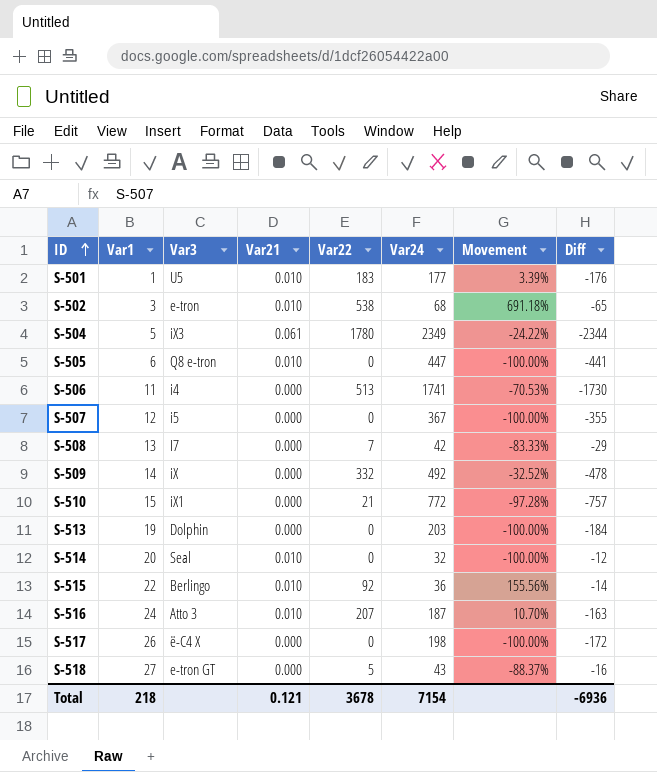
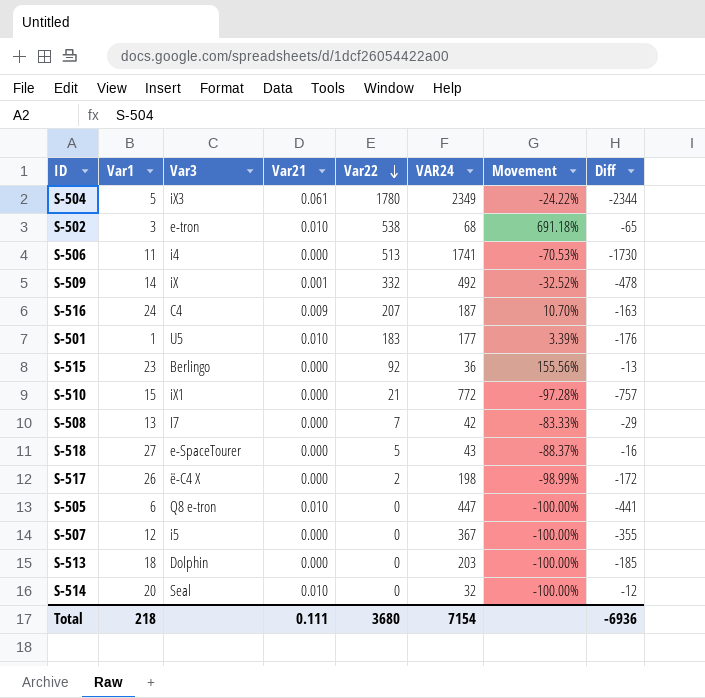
row order: ID ascending -> Var22 descending
column name: Var24 -> VAR24
S-509 | Var21: 0.000 -> 0.001
S-516 | Var3: Atto 3 -> C4
S-516 | Var21: 0.010 -> 0.009
S-515 | Var1: 22 -> 23
S-515 | Var21: 0.010 -> 0.000
S-515 | Diff: -14 -> -13
S-518 | Var3: e-tron GT -> e-SpaceTourer
S-517 | Var22: 0 -> 2
S-517 | Movement: -100.00% -> -98.99%
S-513 | Var1: 19 -> 18
S-513 | Diff: -184 -> -185
Total | Var21: 0.121 -> 0.111
Total | Var22: 3678 -> 3680

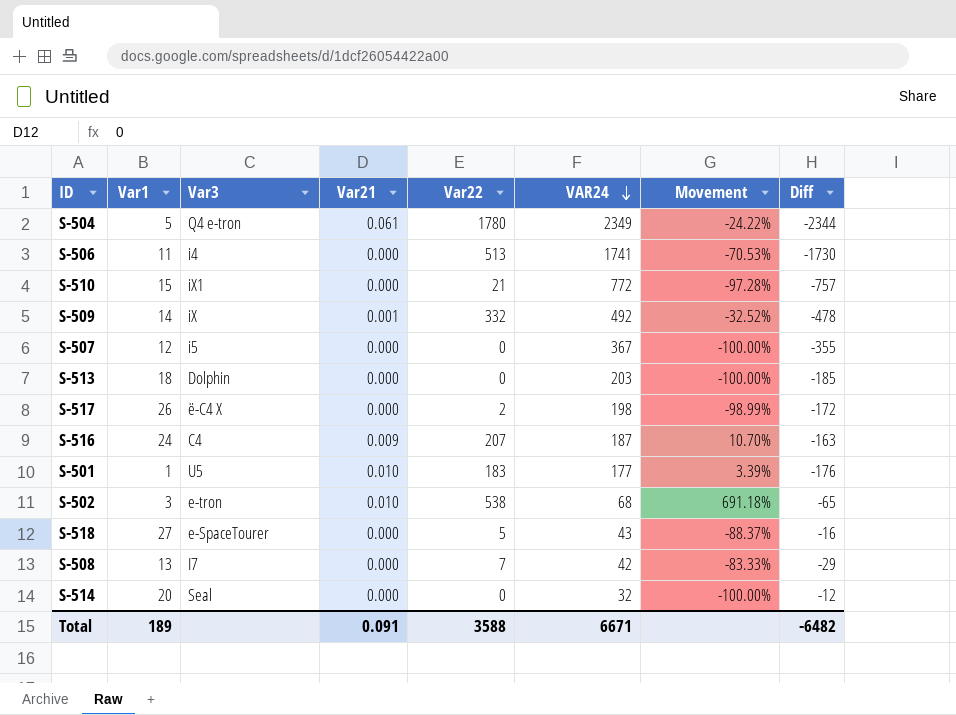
row order: Var22 descending -> VAR24 descending
row S-515: 23 | Berlingo | 0.000 | 92 | 36 | 155.56% | -13 -> none
row S-505: 6 | Q8 e-tron | 0.010 | 0 | 447 | -100.00% | -441 -> none
S-504 | Var3: iX3 -> Q4 e-tron
S-514 | Var21: 0.010 -> 0.000
Total | Var1: 218 -> 189
Total | Var21: 0.111 -> 0.091
Total | Var22: 3680 -> 3588
Total | VAR24: 7154 -> 6671
Total | Diff: -6936 -> -6482

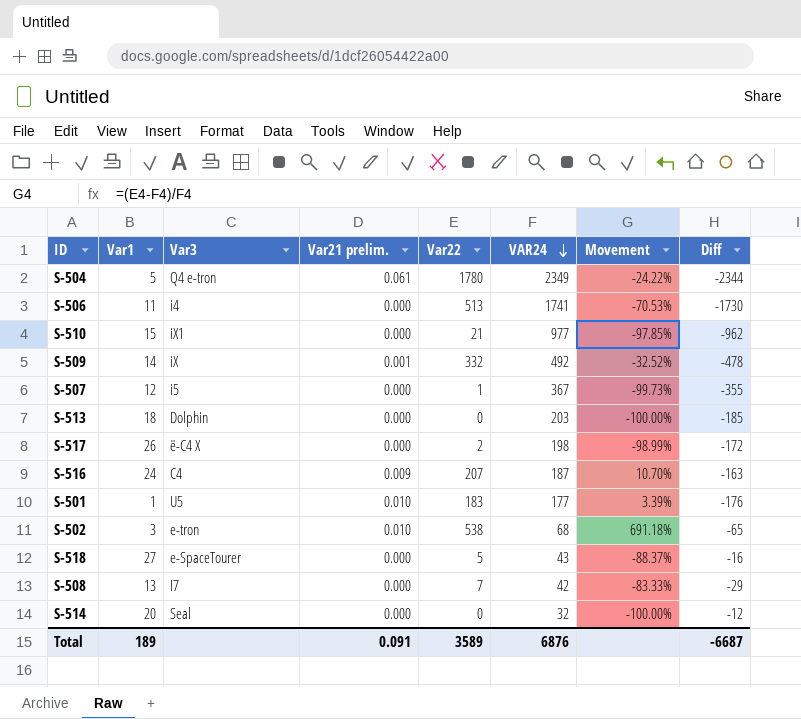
column name: Var21 -> Var21 prelim.
S-510 | VAR24: 772 -> 977
S-510 | Movement: -97.28% -> -97.85%
S-510 | Diff: -757 -> -962
S-507 | Var22: 0 -> 1
S-507 | Movement: -100.00% -> -99.73%
Total | Var22: 3588 -> 3589
Total | VAR24: 6671 -> 6876
Total | Diff: -6482 -> -6687

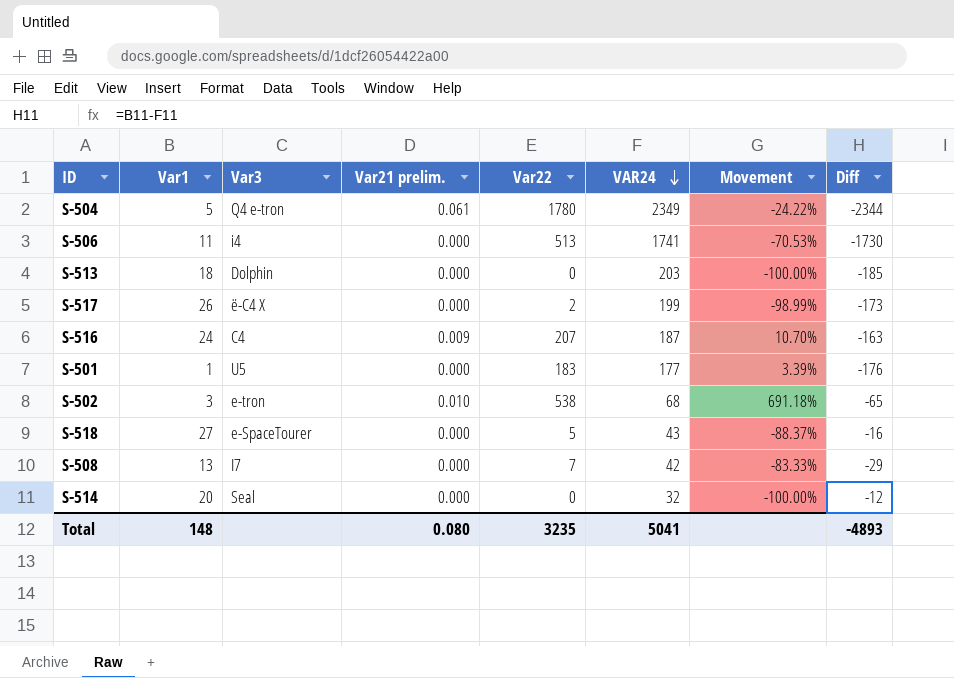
row S-510: 15 | iX1 | 0.000 | 21 | 977 | -97.85% | -962 -> none
row S-509: 14 | iX | 0.001 | 332 | 492 | -32.52% | -478 -> none
row S-507: 12 | i5 | 0.000 | 1 | 367 | -99.73% | -355 -> none
S-517 | VAR24: 198 -> 199
S-517 | Diff: -172 -> -173
S-501 | Var21 prelim.: 0.010 -> 0.000
Total | Var1: 189 -> 148
Total | Var21 prelim.: 0.091 -> 0.080
Total | Var22: 3589 -> 3235
Total | VAR24: 6876 -> 5041
Total | Diff: -6687 -> -4893

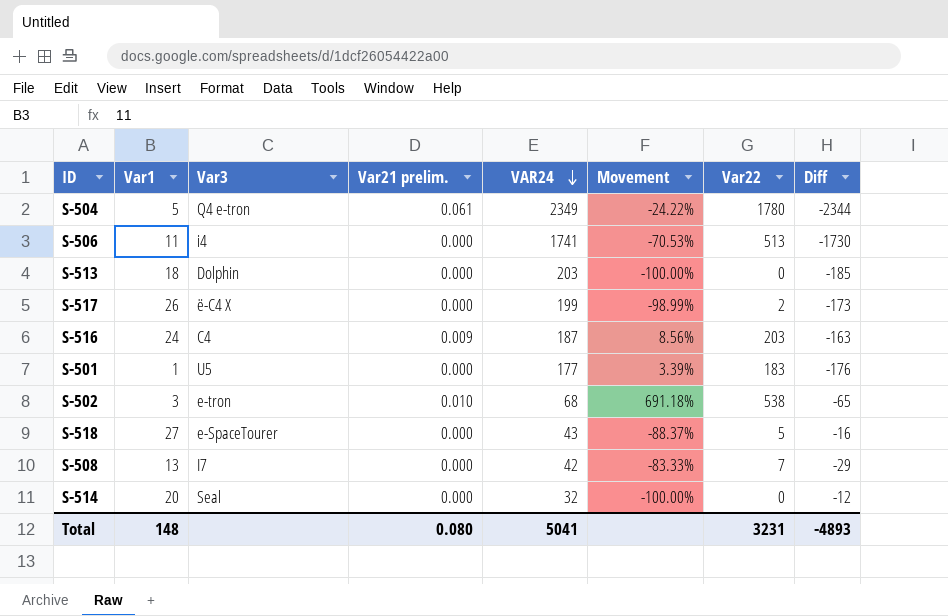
column Var22 | position: 5 -> 7
S-516 | Movement: 10.70% -> 8.56%
S-516 | Var22: 207 -> 203
Total | Var22: 3235 -> 3231

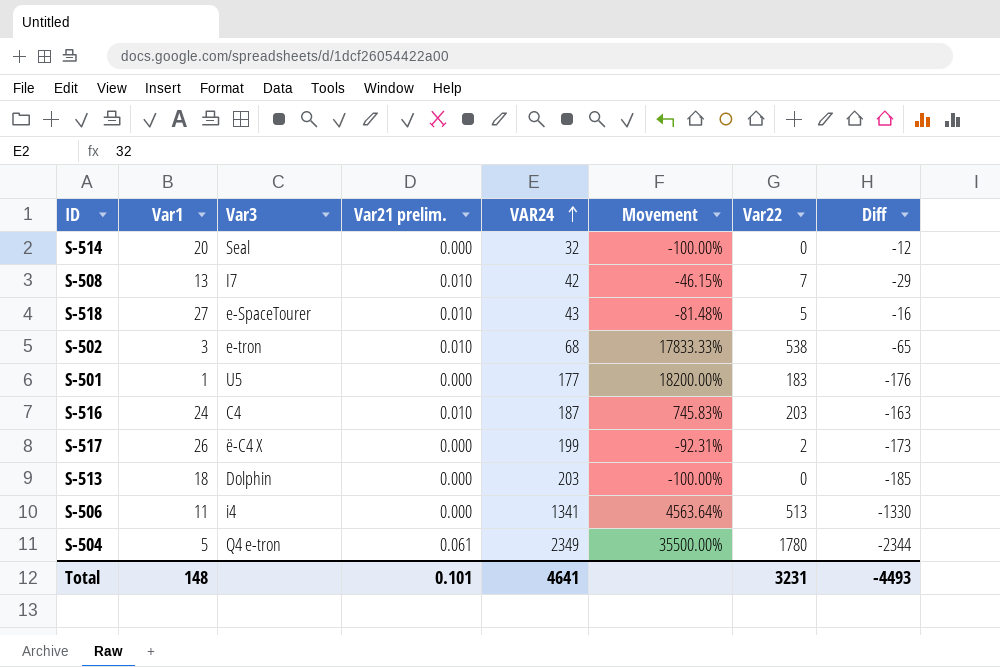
row order: VAR24 descending -> VAR24 ascending
column Movement | formula: ([Var22] - [VAR24]) / [VAR24] -> ([Var22] - [Var1]) / [Var1]
S-508 | Var21 prelim.: 0.000 -> 0.010
S-518 | Var21 prelim.: 0.000 -> 0.010
S-516 | Var21 prelim.: 0.009 -> 0.010
S-506 | VAR24: 1741 -> 1341
S-506 | Diff: -1730 -> -1330
Total | Var21 prelim.: 0.080 -> 0.101
Total | VAR24: 5041 -> 4641
Total | Diff: -4893 -> -4493

